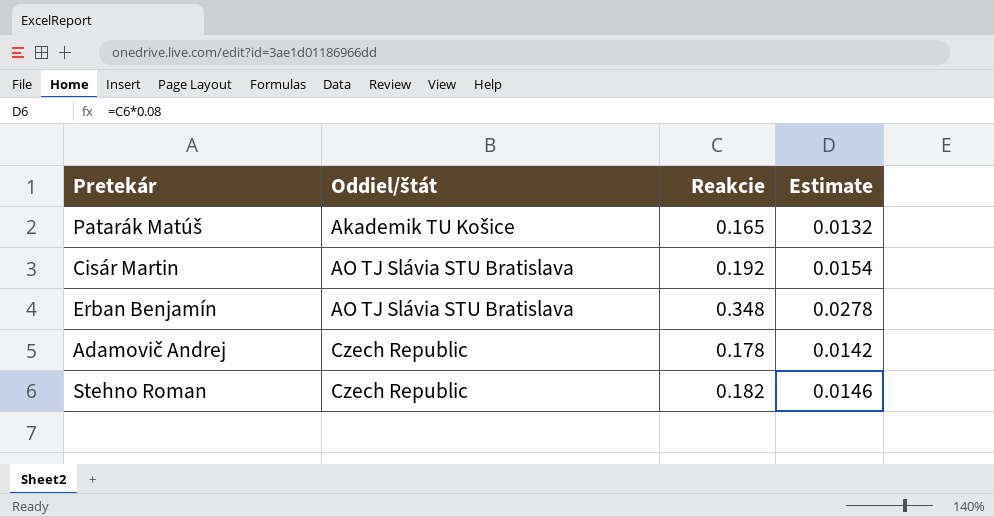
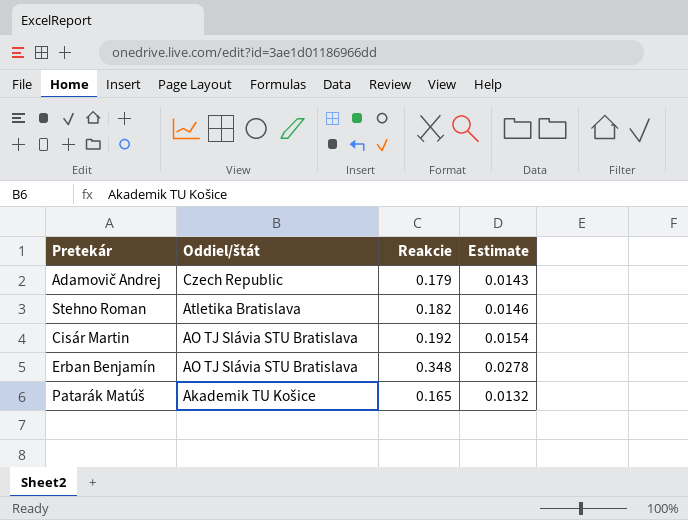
row order: Oddiel/štát ascending -> Oddiel/štát descending
Adamovič Andrej | Reakcie: 0.178 -> 0.179
Adamovič Andrej | Estimate: 0.0142 -> 0.0143
Stehno Roman | Oddiel/štát: Czech Republic -> Atletika Bratislava

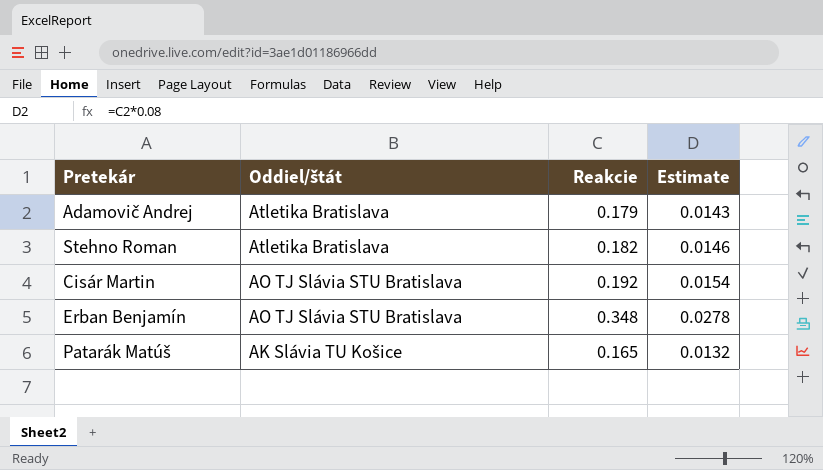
Adamovič Andrej | Oddiel/štát: Czech Republic -> Atletika Bratislava
Patarák Matúš | Oddiel/štát: Akademik TU Košice -> AK Slávia TU Košice

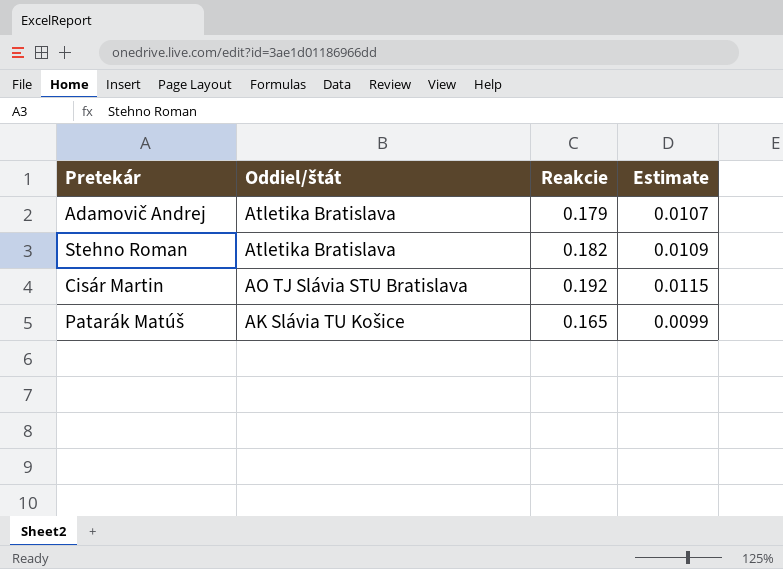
column Estimate | formula: [Reakcie] * 0.08 -> [Reakcie] * 0.06
row Erban Benjamín: AO TJ Slávia STU Bratislava | 0.348 | 0.0278 -> none

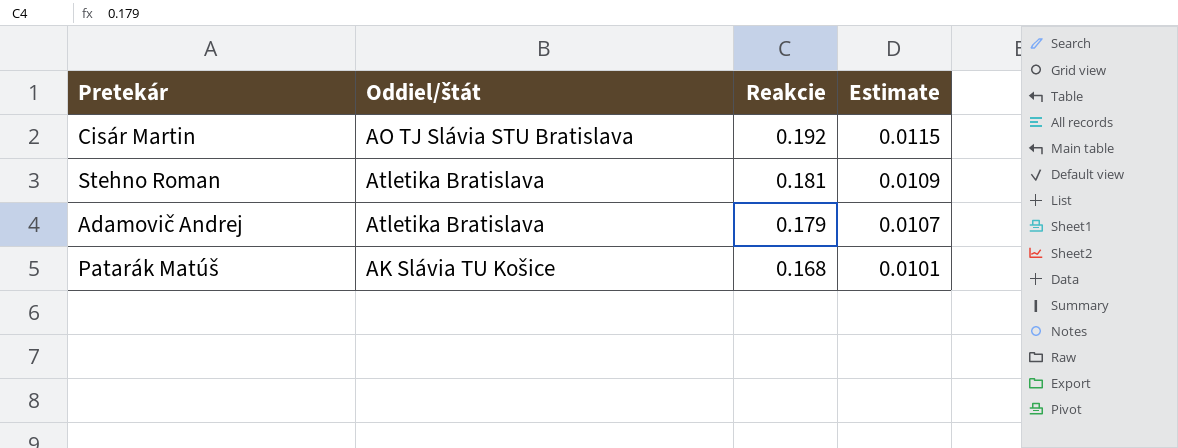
row order: Oddiel/štát descending -> Reakcie descending
Stehno Roman | Reakcie: 0.182 -> 0.181
Patarák Matúš | Reakcie: 0.165 -> 0.168
Patarák Matúš | Estimate: 0.0099 -> 0.0101

